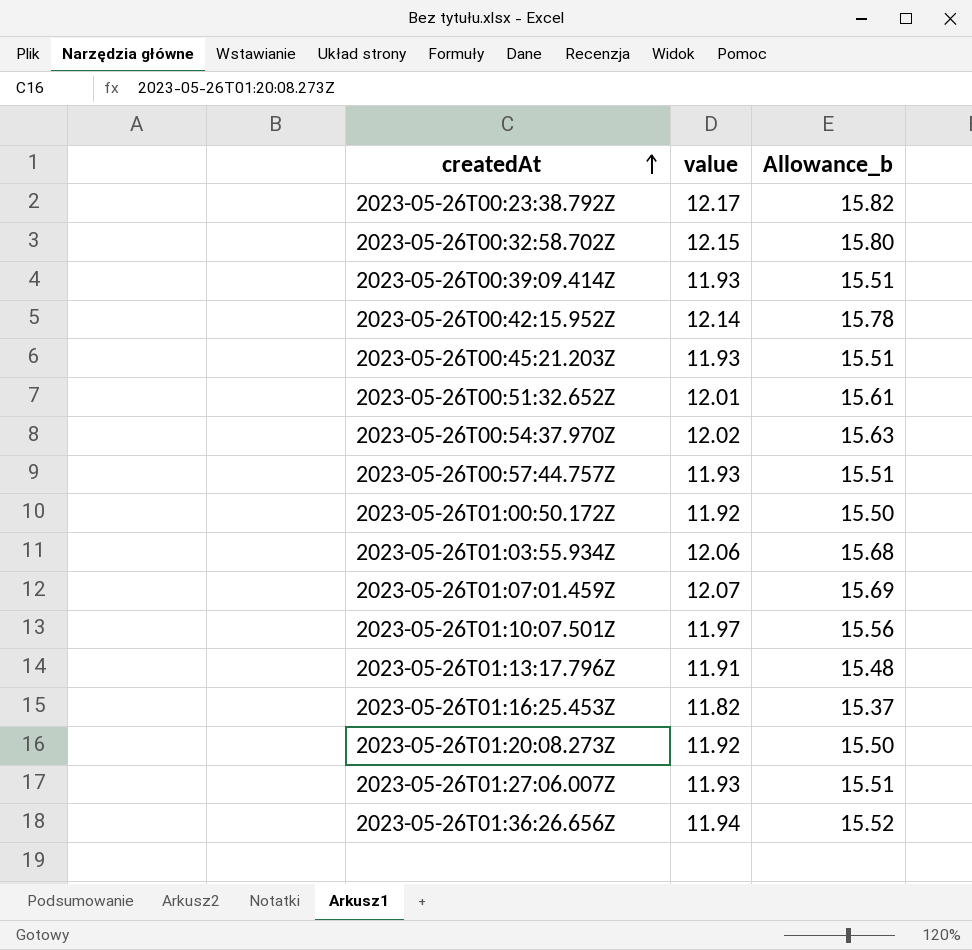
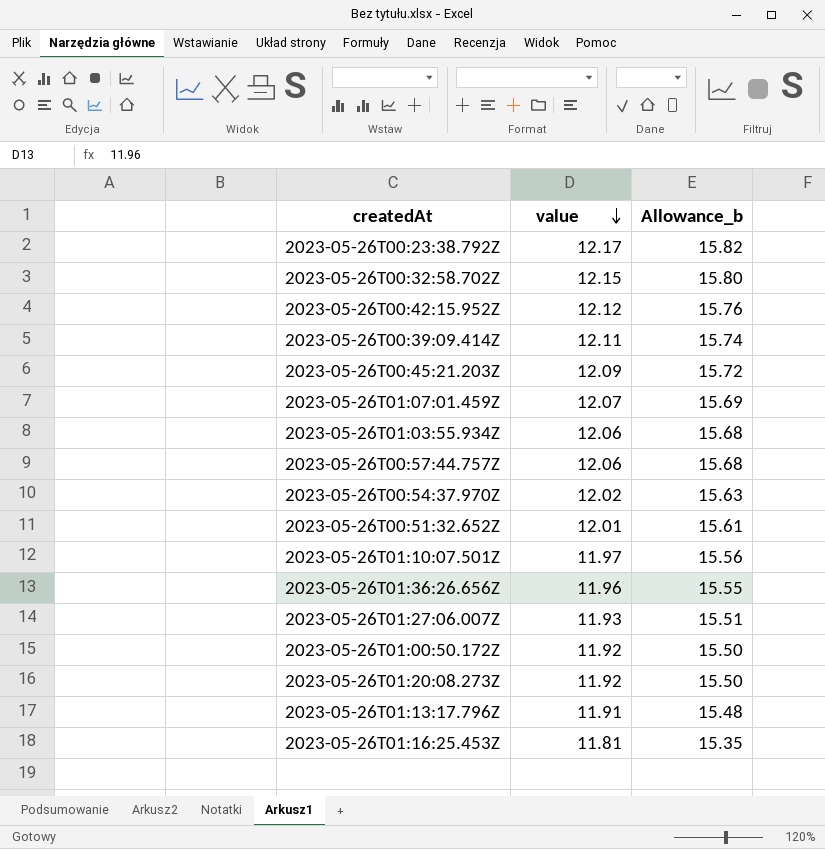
row order: createdAt ascending -> value descending
2023-05-26T00:42:15.952Z | value: 12.14 -> 12.12
2023-05-26T00:42:15.952Z | Allowance_b: 15.78 -> 15.76
2023-05-26T00:39:09.414Z | value: 11.93 -> 12.11
2023-05-26T00:39:09.414Z | Allowance_b: 15.51 -> 15.74
2023-05-26T00:45:21.203Z | value: 11.93 -> 12.09
2023-05-26T00:45:21.203Z | Allowance_b: 15.51 -> 15.72
2023-05-26T00:57:44.757Z | value: 11.93 -> 12.06
2023-05-26T00:57:44.757Z | Allowance_b: 15.51 -> 15.68
2023-05-26T01:36:26.656Z | value: 11.94 -> 11.96
2023-05-26T01:36:26.656Z | Allowance_b: 15.52 -> 15.55
2023-05-26T01:16:25.453Z | value: 11.82 -> 11.81
2023-05-26T01:16:25.453Z | Allowance_b: 15.37 -> 15.35

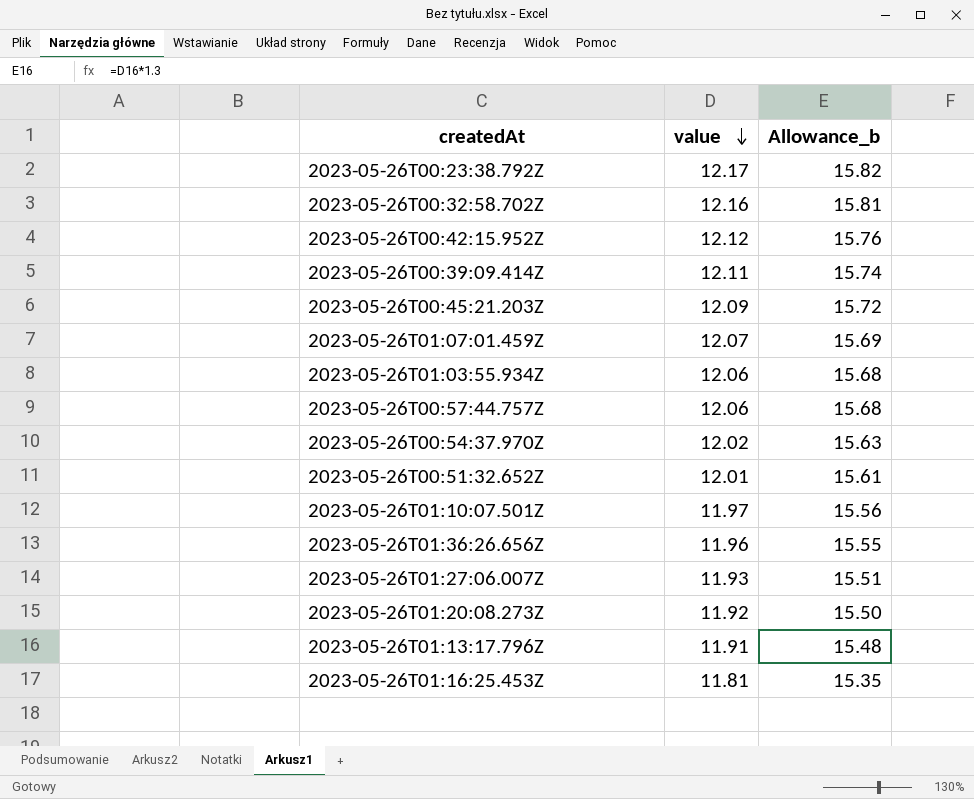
row 2023-05-26T01:00:50.172Z: 11.92 | 15.50 -> none
2023-05-26T00:32:58.702Z | value: 12.15 -> 12.16
2023-05-26T00:32:58.702Z | Allowance_b: 15.80 -> 15.81

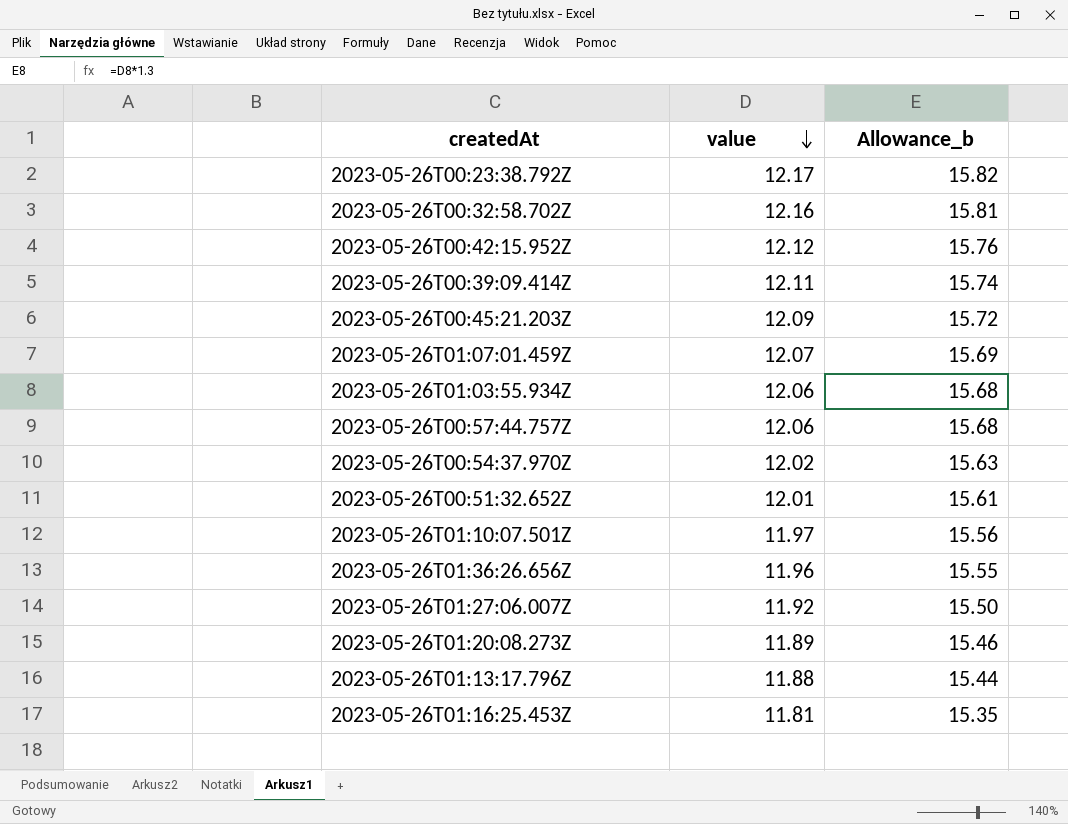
2023-05-26T01:27:06.007Z | value: 11.93 -> 11.92
2023-05-26T01:27:06.007Z | Allowance_b: 15.51 -> 15.50
2023-05-26T01:20:08.273Z | value: 11.92 -> 11.89
2023-05-26T01:20:08.273Z | Allowance_b: 15.50 -> 15.46
2023-05-26T01:13:17.796Z | value: 11.91 -> 11.88
2023-05-26T01:13:17.796Z | Allowance_b: 15.48 -> 15.44

